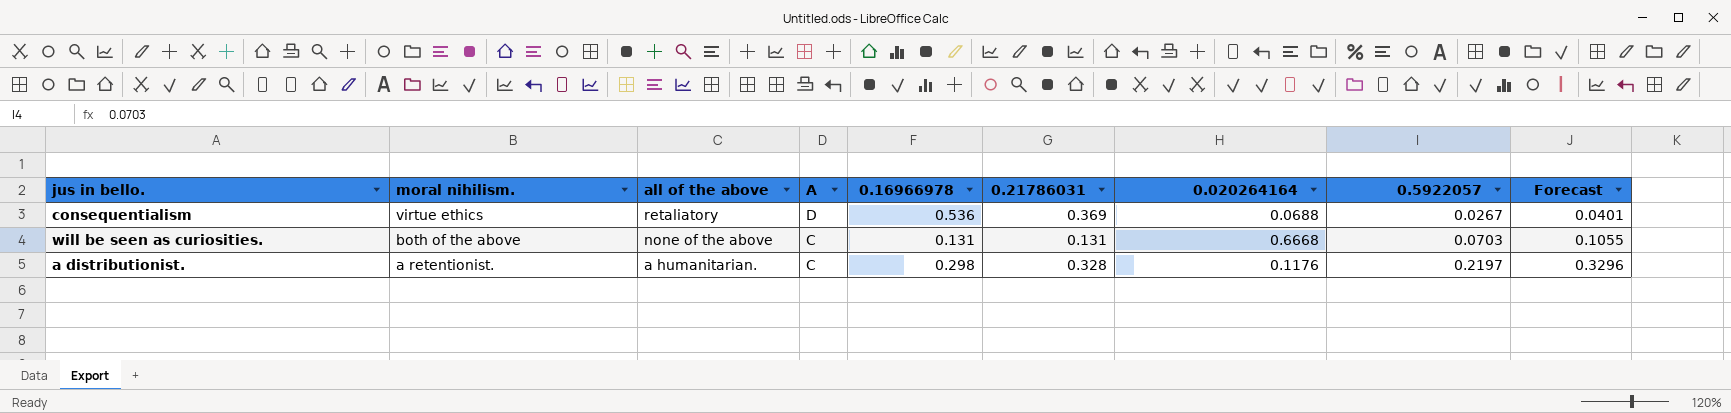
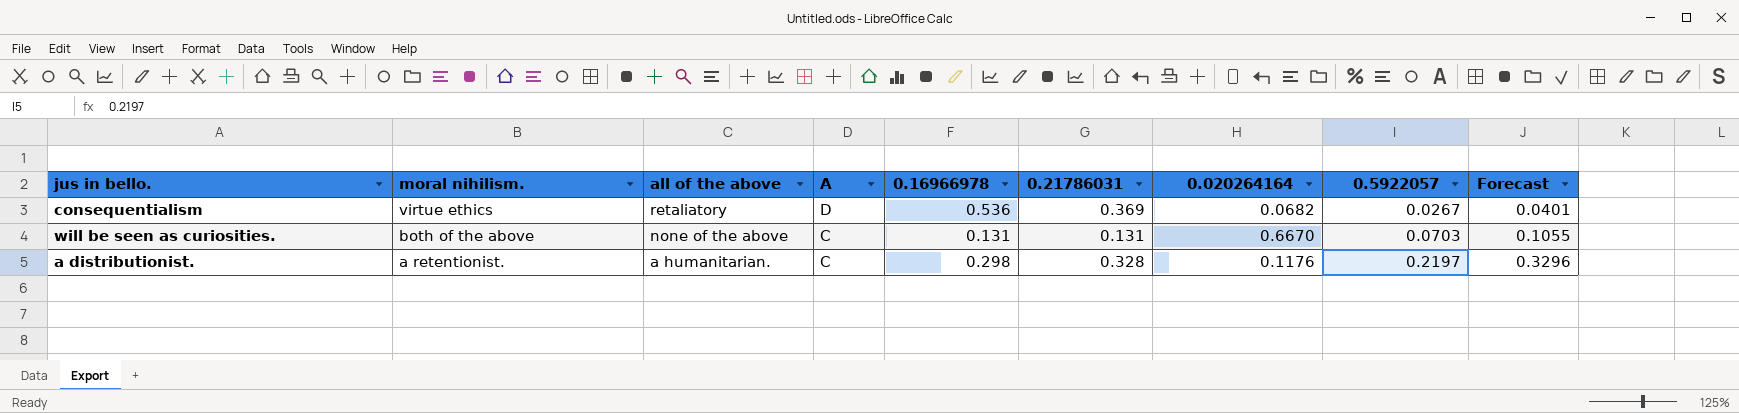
consequentialism | 0.020264164: 0.0688 -> 0.0682
will be seen as curiosities. | 0.020264164: 0.6668 -> 0.6670

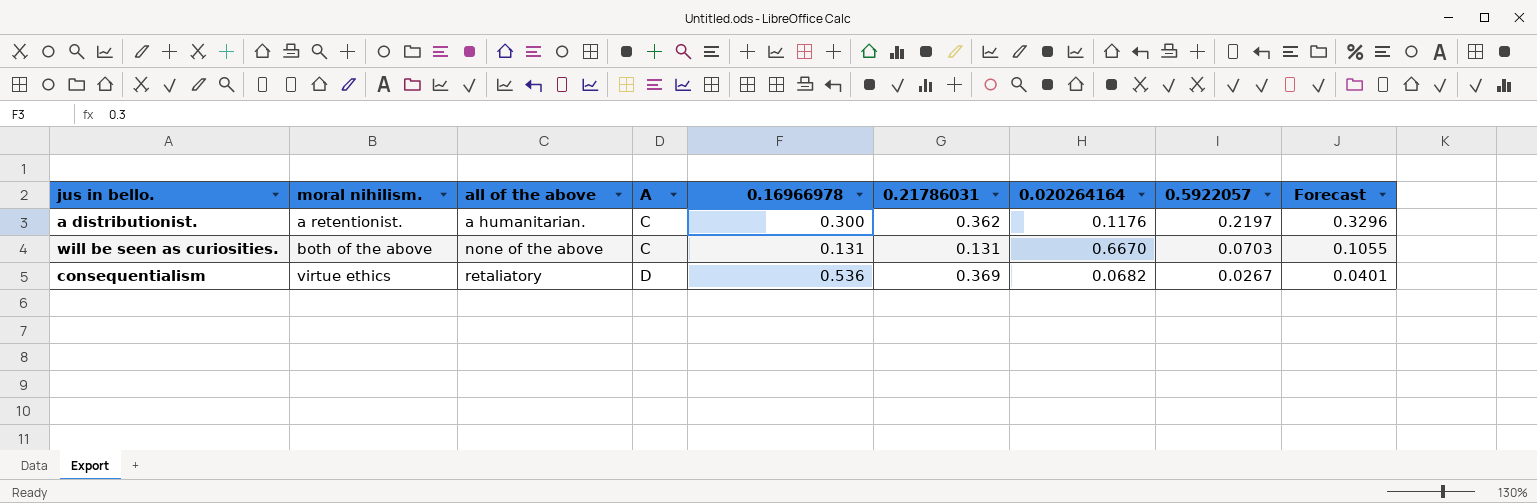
row order: moral nihilism. descending -> moral nihilism. ascending
a distributionist. | 0.16966978: 0.298 -> 0.300
a distributionist. | 0.21786031: 0.328 -> 0.362

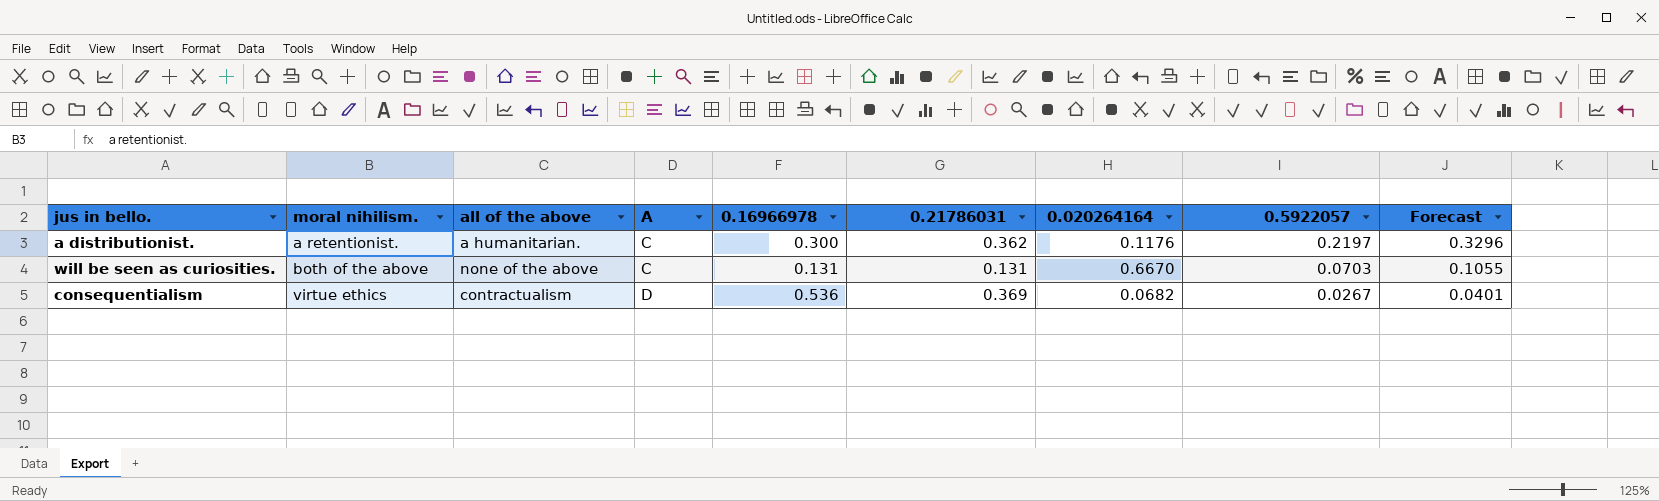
consequentialism | all of the above: retaliatory -> contractualism

